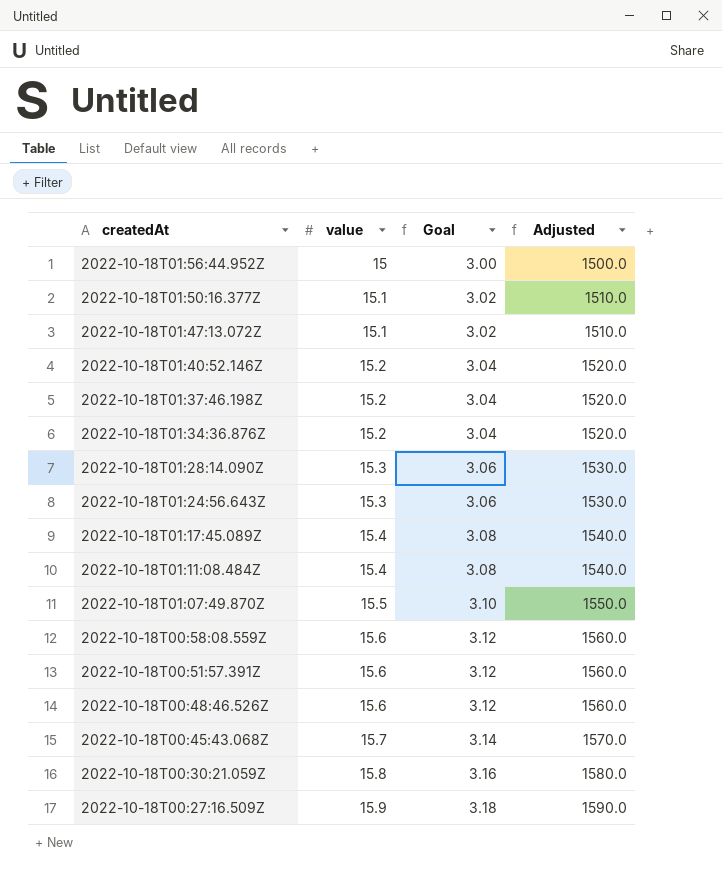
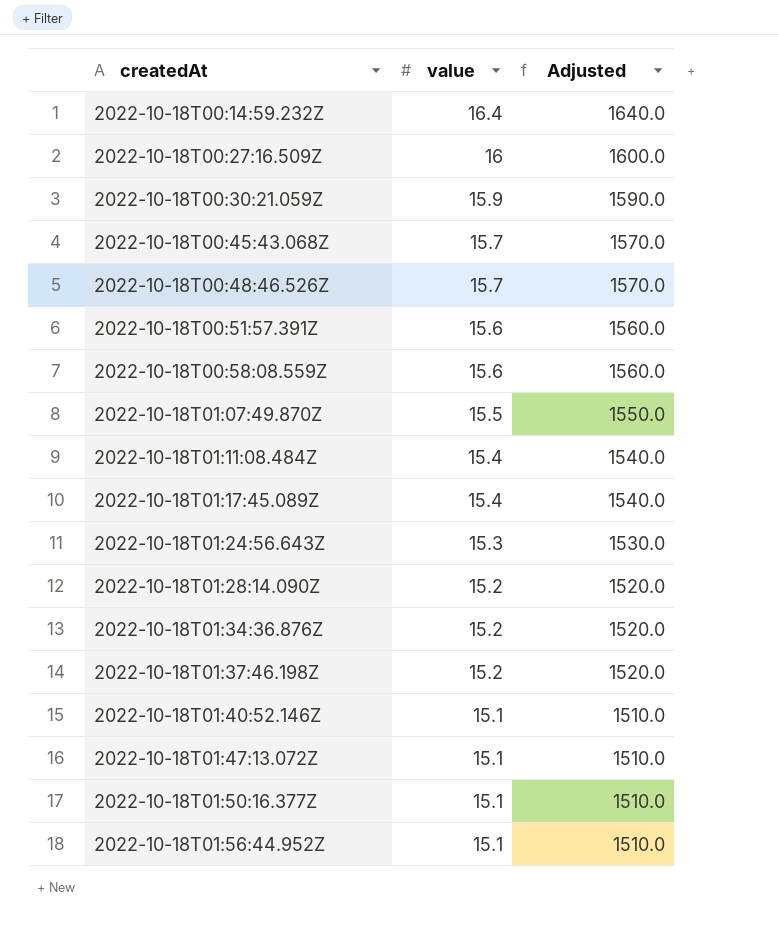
row order: createdAt descending -> createdAt ascending
column Goal | formula: [value] * 0.2 -> none
row 2022-10-18T00:14:59.232Z: none -> 16.4 | 1640.0
2022-10-18T00:27:16.509Z | value: 15.9 -> 16
2022-10-18T00:27:16.509Z | Adjusted: 1590.0 -> 1600.0
2022-10-18T00:30:21.059Z | value: 15.8 -> 15.9
2022-10-18T00:30:21.059Z | Adjusted: 1580.0 -> 1590.0
2022-10-18T00:48:46.526Z | value: 15.6 -> 15.7
2022-10-18T00:48:46.526Z | Adjusted: 1560.0 -> 1570.0
2022-10-18T01:28:14.090Z | value: 15.3 -> 15.2
2022-10-18T01:28:14.090Z | Adjusted: 1530.0 -> 1520.0
2022-10-18T01:40:52.146Z | value: 15.2 -> 15.1
2022-10-18T01:40:52.146Z | Adjusted: 1520.0 -> 1510.0
2022-10-18T01:56:44.952Z | value: 15 -> 15.1
2022-10-18T01:56:44.952Z | Adjusted: 1500.0 -> 1510.0

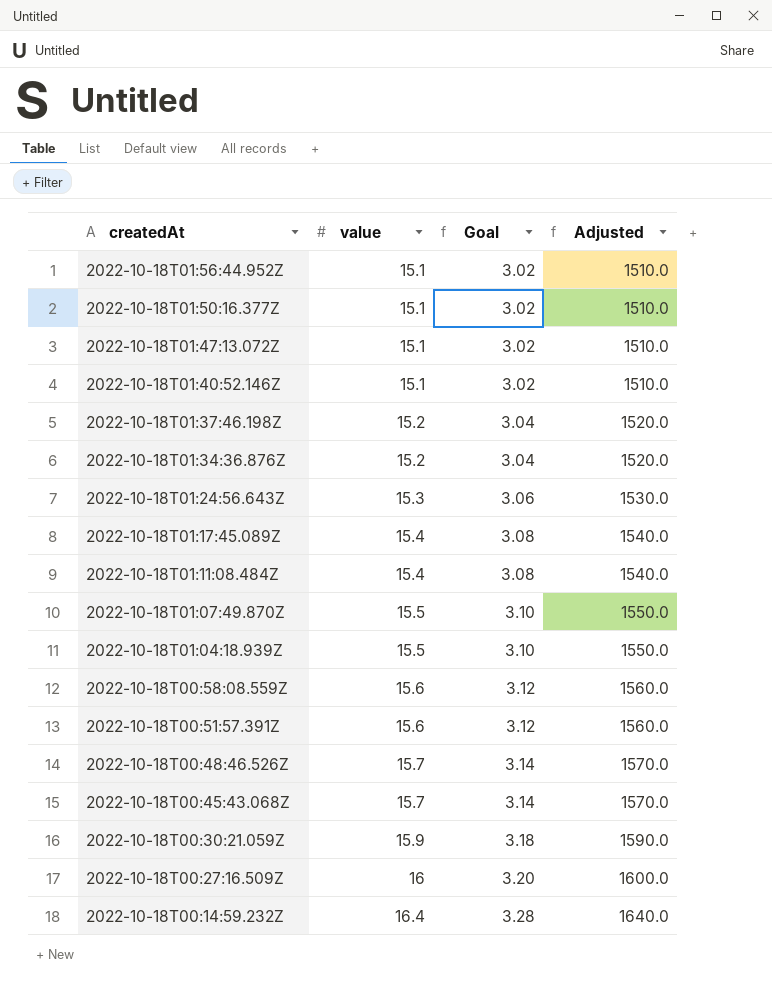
row order: createdAt ascending -> createdAt descending
column Goal | formula: none -> [value] * 0.2
row 2022-10-18T01:28:14.090Z: 15.2 | 1520.0 -> none
row 2022-10-18T01:04:18.939Z: none -> 15.5 | 3.10 | 1550.0

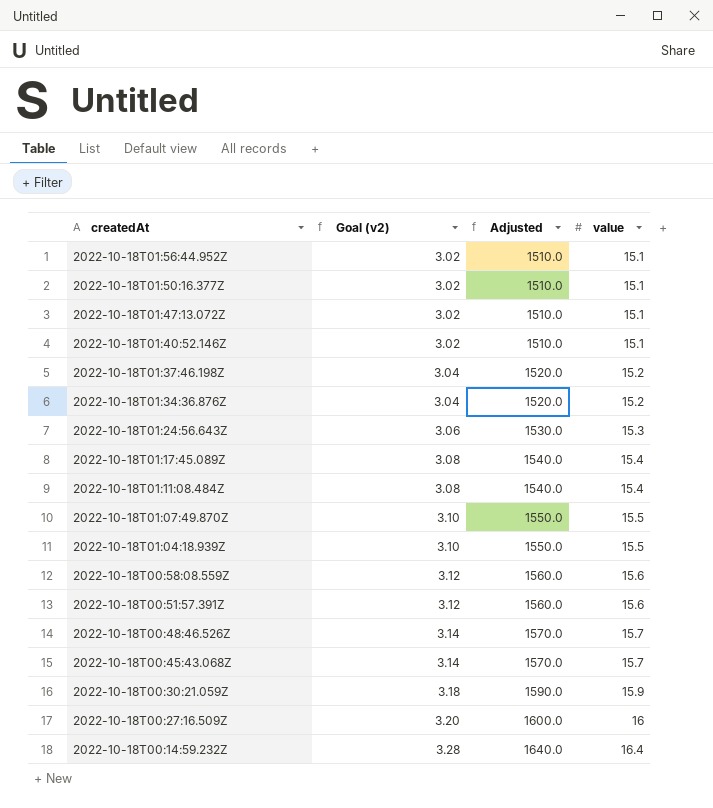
column name: Goal -> Goal (v2)
column value | position: 2 -> 4

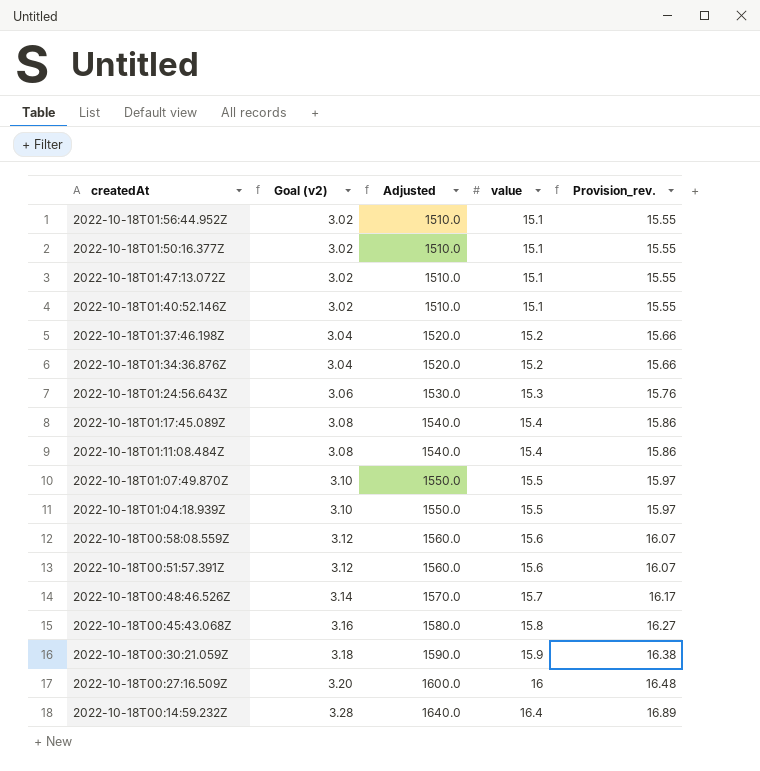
column Provision_rev. | formula: none -> [value] * 1.03
2022-10-18T00:45:43.068Z | Goal (v2): 3.14 -> 3.16
2022-10-18T00:45:43.068Z | Adjusted: 1570.0 -> 1580.0
2022-10-18T00:45:43.068Z | value: 15.7 -> 15.8

